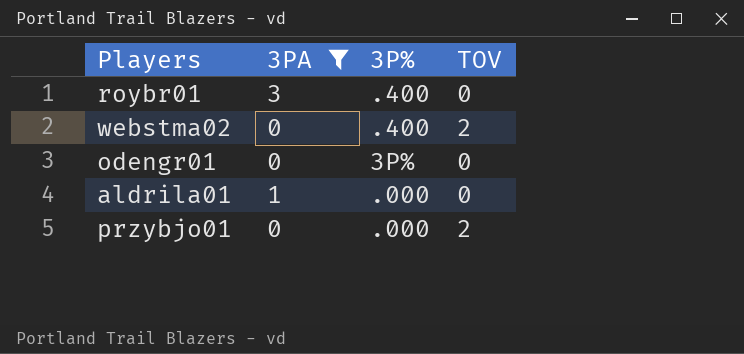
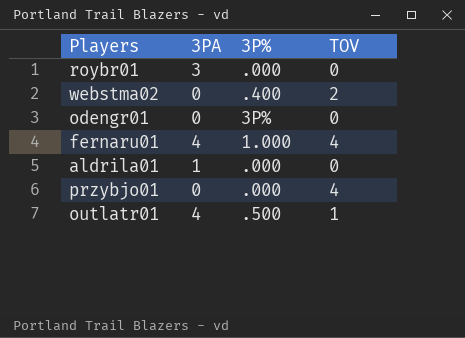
filter: 3PA != 4 -> none
roybr01 | 3P%: .400 -> .000
przybjo01 | TOV: 2 -> 4

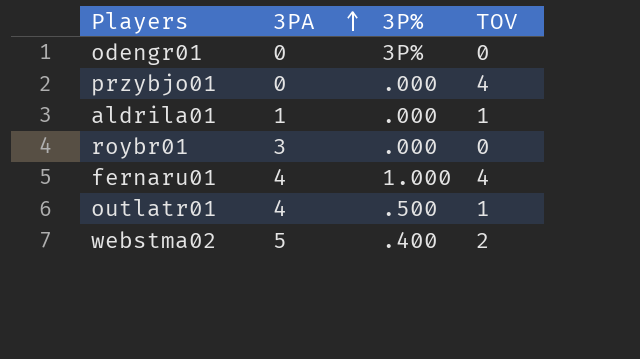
row order: none -> 3PA ascending
aldrila01 | TOV: 0 -> 1
webstma02 | 3PA: 0 -> 5

